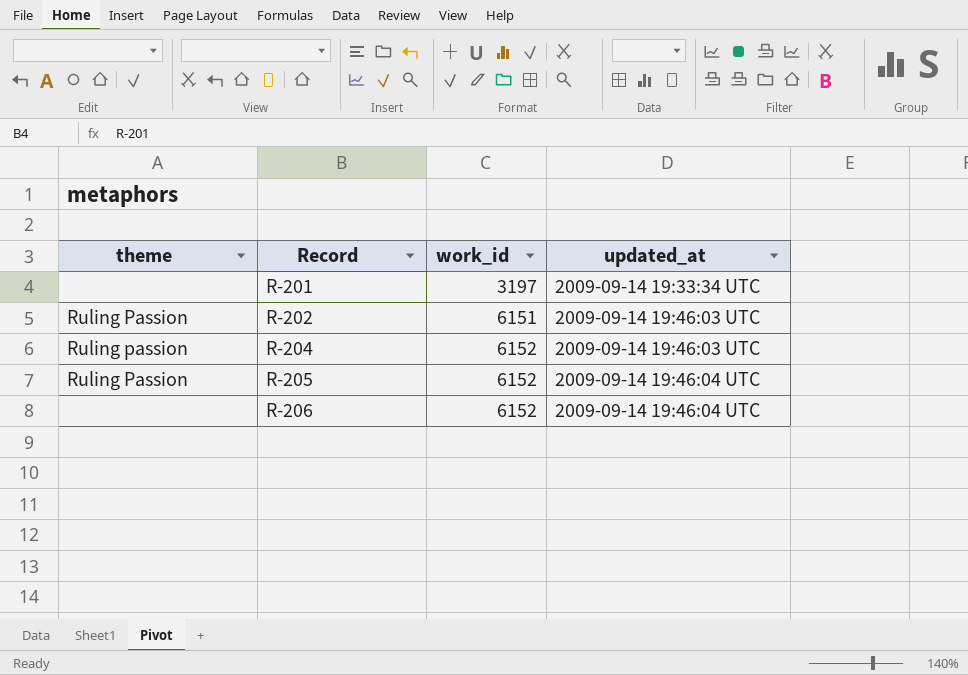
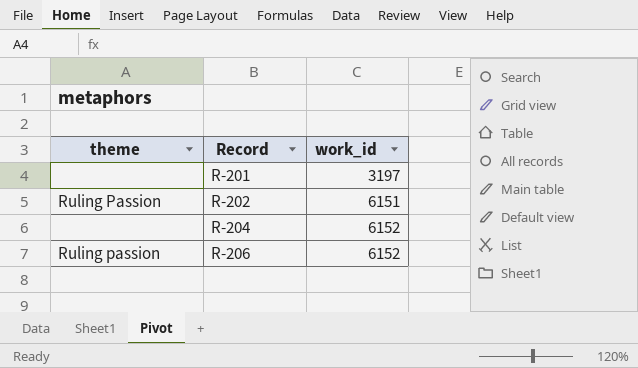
column updated_at | position: 4 -> none
row R-205: Ruling Passion | 6152 | 2009-09-14 19:46:04 UTC -> none
R-204 | theme: Ruling passion -> none
R-206 | theme: none -> Ruling passion

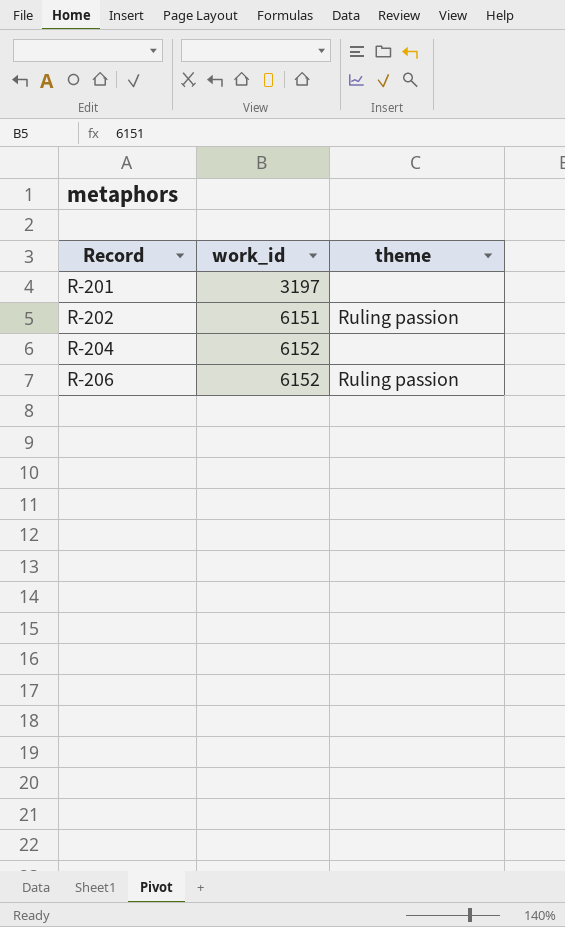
column theme | position: 1 -> 3
R-202 | theme: Ruling Passion -> Ruling passion

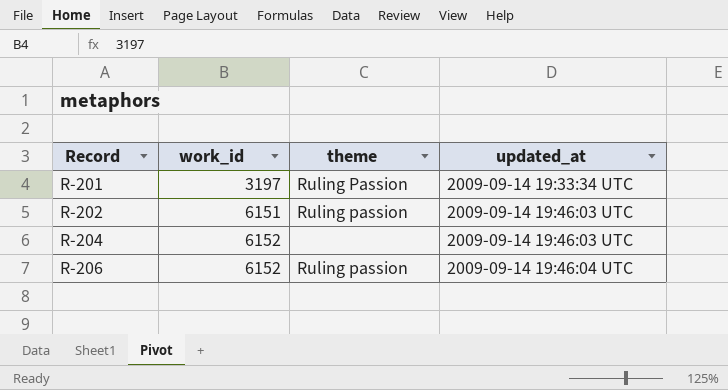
column updated_at | position: none -> 4
R-201 | theme: none -> Ruling Passion

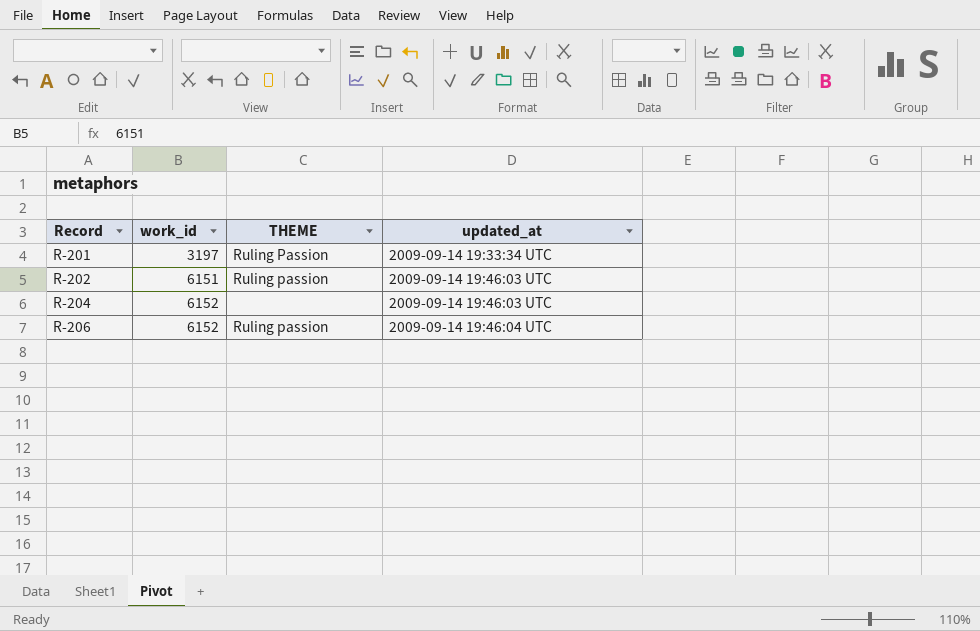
column name: theme -> THEME

